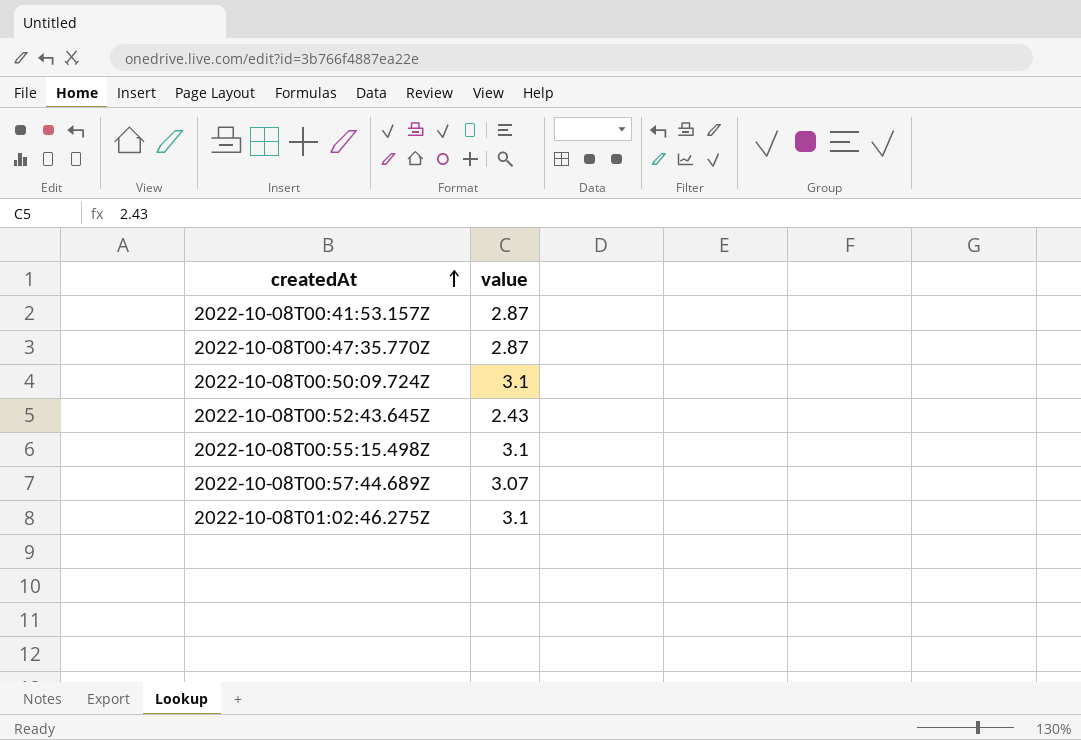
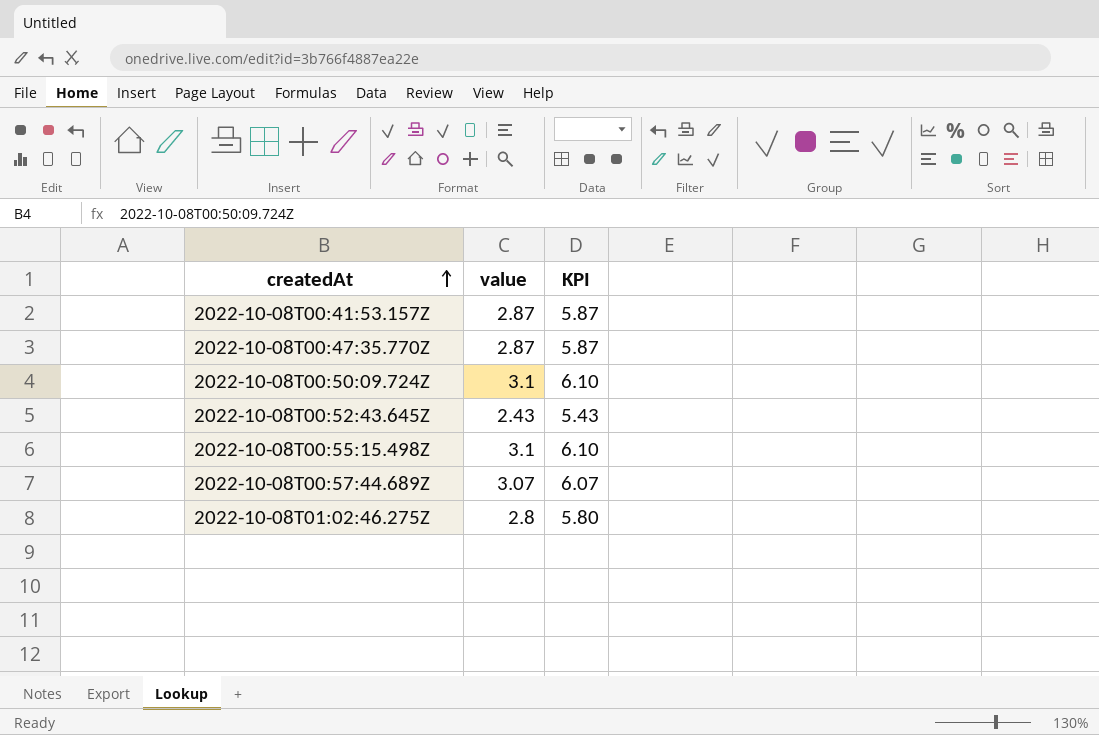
column KPI | formula: none -> [value] + 3
2022-10-08T01:02:46.275Z | value: 3.1 -> 2.8

